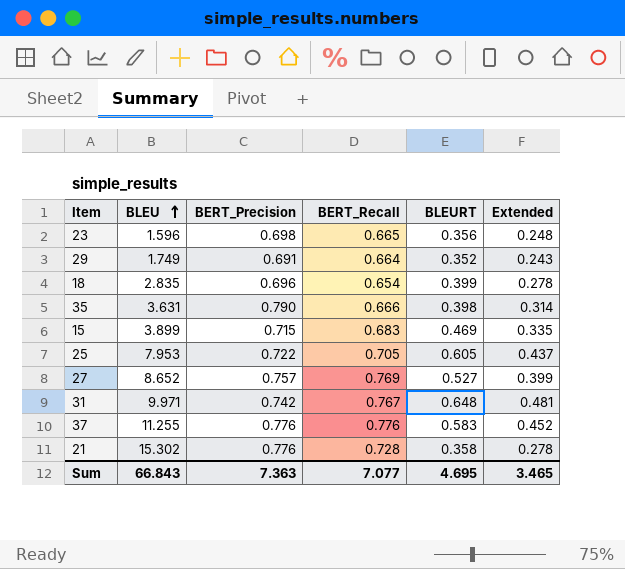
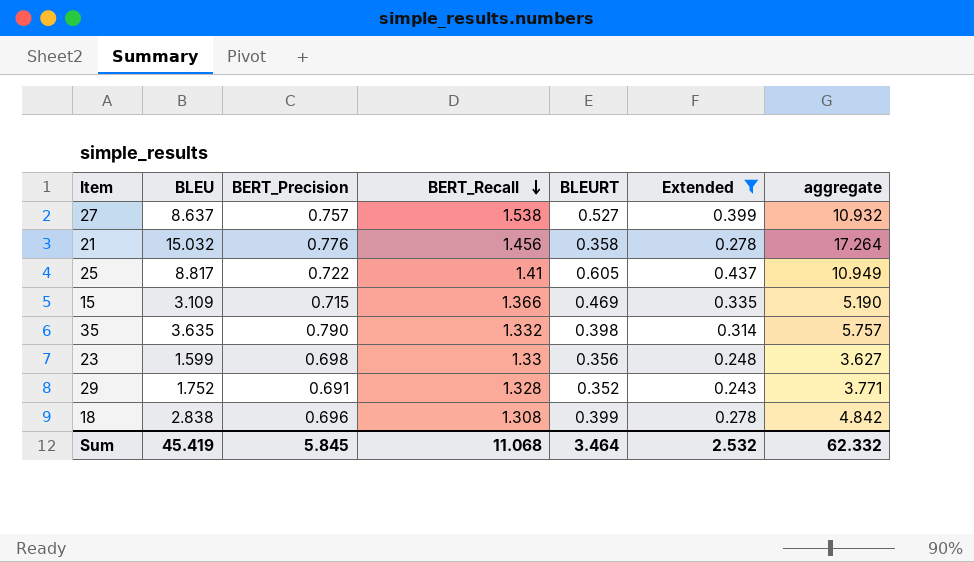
filter: none -> Extended <= 0.437
row order: BLEU ascending -> BERT_Recall descending
column aggregate | formula: none -> [BLEU] + [BERT_Precision] + [BERT_Recall]
27 | BLEU: 8.652 -> 8.637
27 | BERT_Recall: 0.769 -> 1.538
21 | BLEU: 15.302 -> 15.032
21 | BERT_Recall: 0.728 -> 1.456
25 | BLEU: 7.953 -> 8.817
25 | BERT_Recall: 0.705 -> 1.41
15 | BLEU: 3.899 -> 3.109
15 | BERT_Recall: 0.683 -> 1.366
35 | BLEU: 3.631 -> 3.635
35 | BERT_Recall: 0.666 -> 1.332
23 | BLEU: 1.596 -> 1.599
23 | BERT_Recall: 0.665 -> 1.33
29 | BLEU: 1.749 -> 1.752
29 | BERT_Recall: 0.664 -> 1.328
18 | BLEU: 2.835 -> 2.838
18 | BERT_Recall: 0.654 -> 1.308
Sum | BLEU: 66.843 -> 45.419
Sum | BERT_Precision: 7.363 -> 5.845
Sum | BERT_Recall: 7.077 -> 11.068
Sum | BLEURT: 4.695 -> 3.464
Sum | Extended: 3.465 -> 2.532

